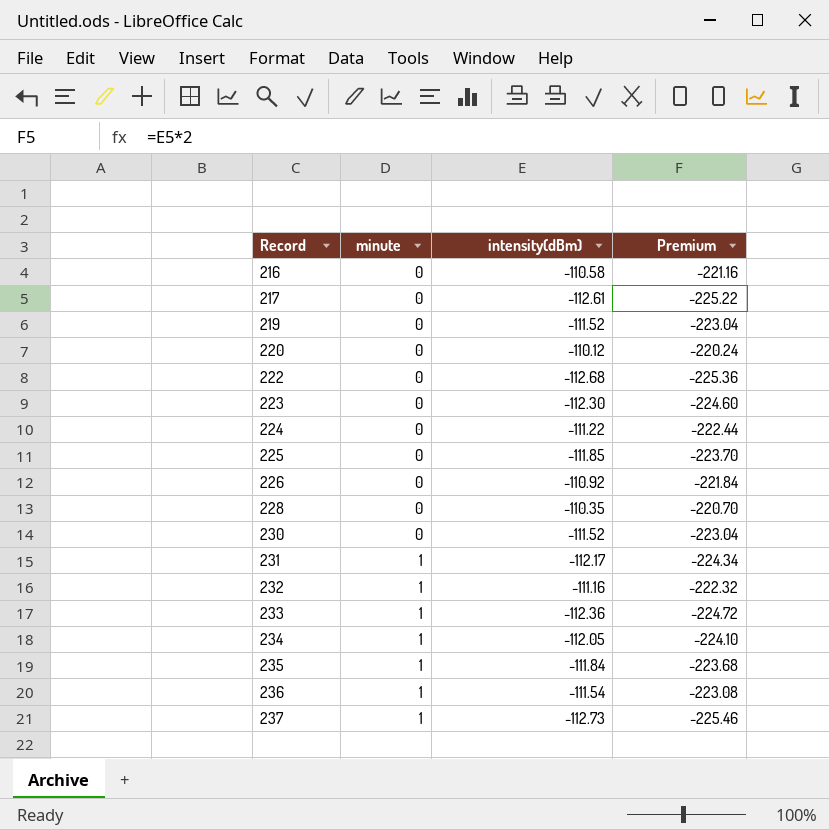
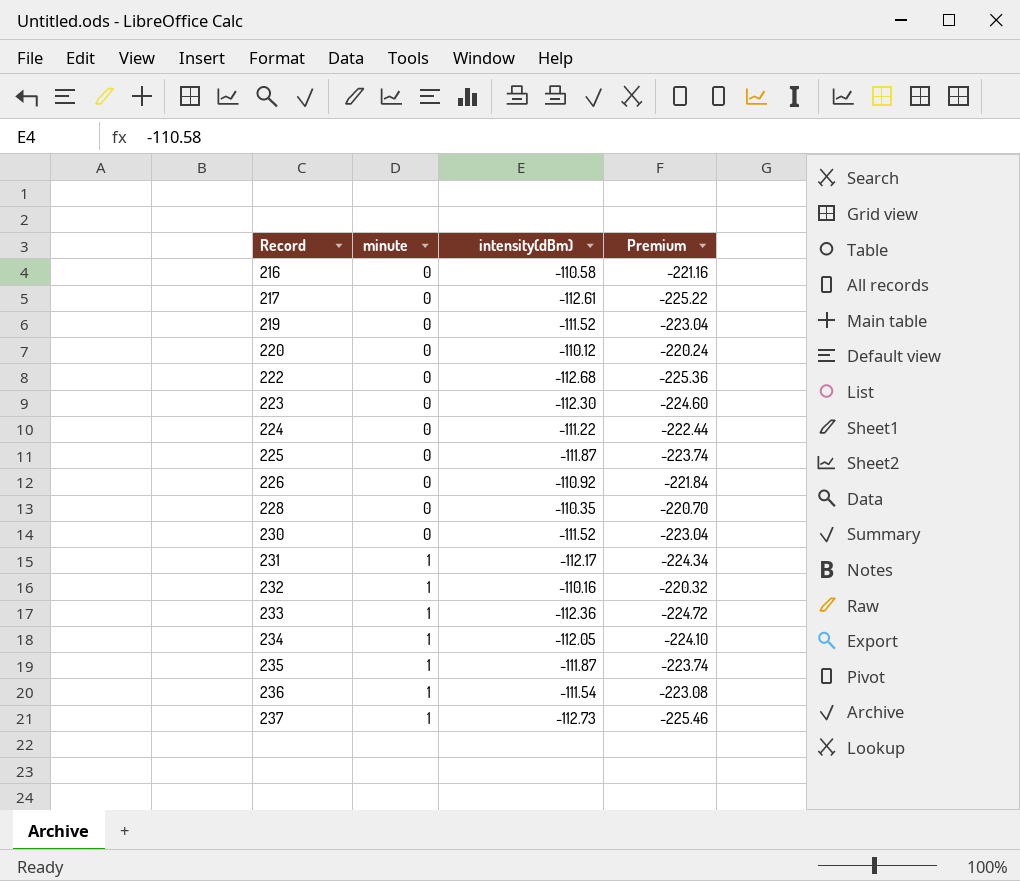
225 | intensity(dBm): -111.85 -> -111.87
225 | Premium: -223.70 -> -223.74
232 | intensity(dBm): -111.16 -> -110.16
232 | Premium: -222.32 -> -220.32
235 | intensity(dBm): -111.84 -> -111.87
235 | Premium: -223.68 -> -223.74

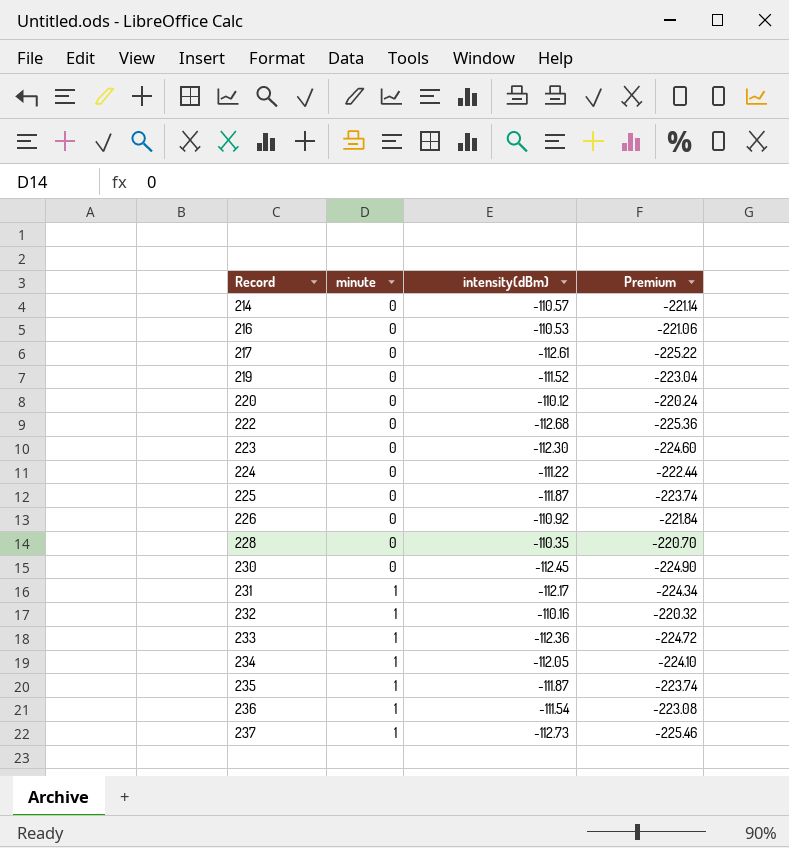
row 214: none -> 0 | -110.57 | -221.14
216 | intensity(dBm): -110.58 -> -110.53
216 | Premium: -221.16 -> -221.06
230 | intensity(dBm): -111.52 -> -112.45
230 | Premium: -223.04 -> -224.90

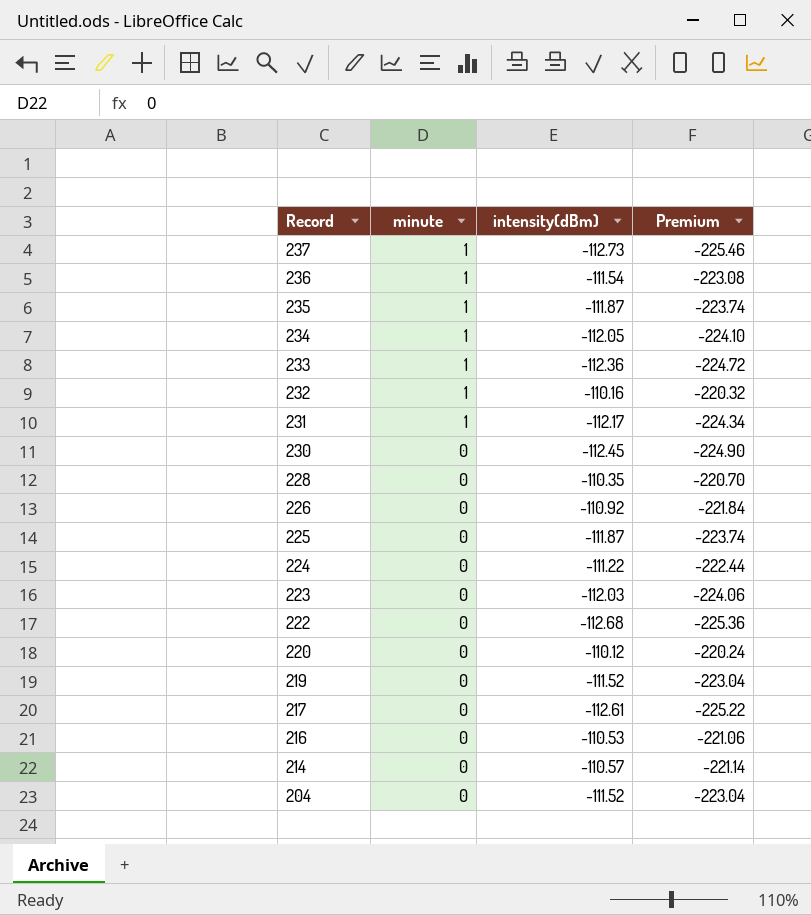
row order: Record ascending -> Record descending
223 | intensity(dBm): -112.30 -> -112.03
223 | Premium: -224.60 -> -224.06
row 204: none -> 0 | -111.52 | -223.04

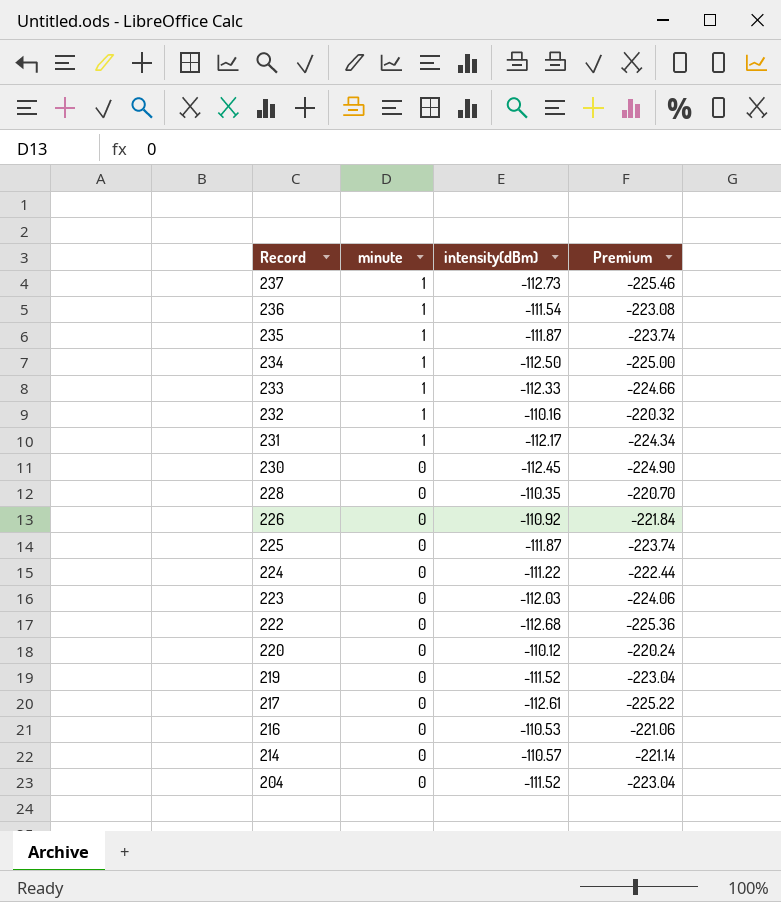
234 | intensity(dBm): -112.05 -> -112.50
234 | Premium: -224.10 -> -225.00
233 | intensity(dBm): -112.36 -> -112.33
233 | Premium: -224.72 -> -224.66

